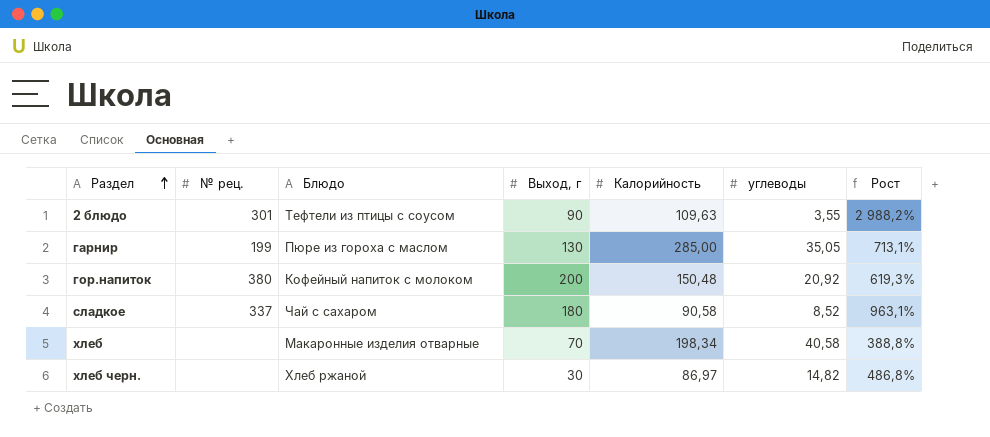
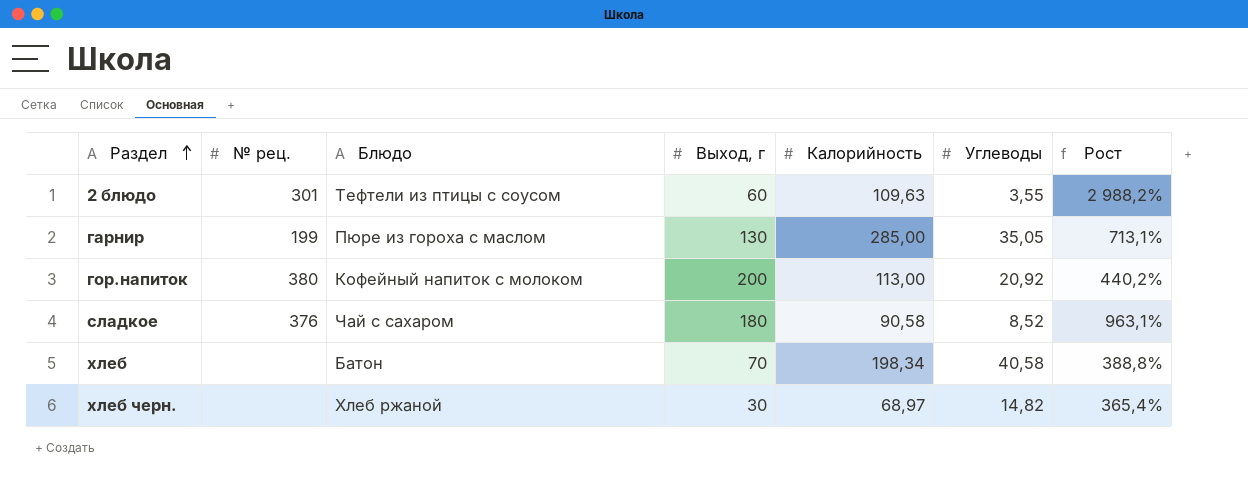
column name: углеводы -> Углеводы
2 блюдо | Выход, г: 90 -> 60
гор.напиток | Калорийность: 150,48 -> 113,00
гор.напиток | Рост: 619,3% -> 440,2%
сладкое | № рец.: 337 -> 376
хлеб | Блюдо: Макаронные изделия отварные -> Батон
хлеб черн. | Калорийность: 86,97 -> 68,97
хлеб черн. | Рост: 486,8% -> 365,4%

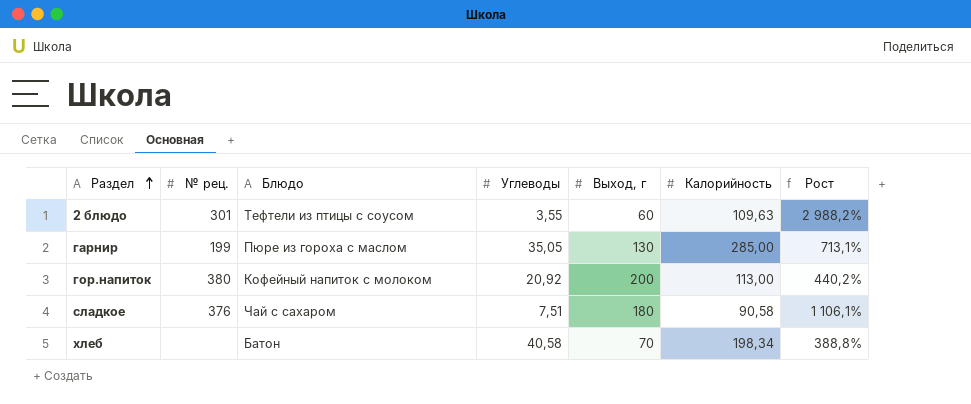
column Углеводы | position: 6 -> 4
row хлеб черн.: none | Хлеб ржаной | 30 | 68,97 | 14,82 | 365,4% -> none
сладкое | Углеводы: 8,52 -> 7,51
сладкое | Рост: 963,1% -> 1 106,1%

